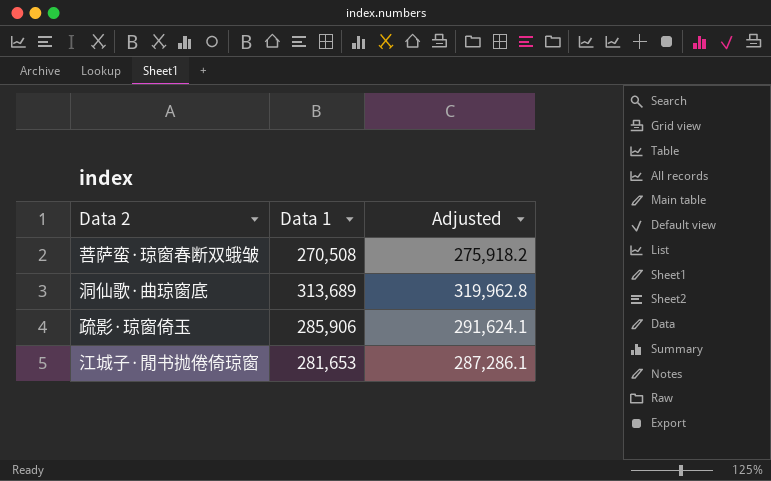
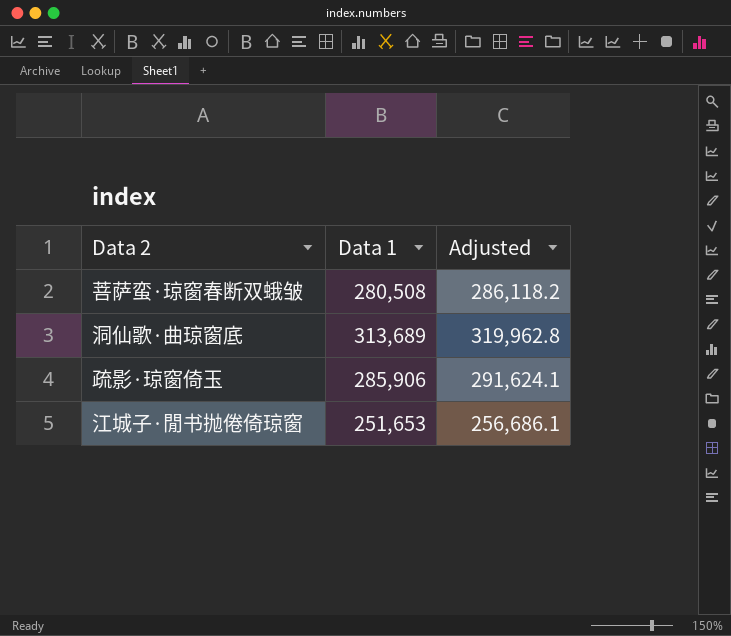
菩萨蛮·琼窗春断双蛾皱 | Data 1: 270,508 -> 280,508
菩萨蛮·琼窗春断双蛾皱 | Adjusted: 275,918.2 -> 286,118.2
江城子·閒书抛倦倚琼窗 | Data 1: 281,653 -> 251,653
江城子·閒书抛倦倚琼窗 | Adjusted: 287,286.1 -> 256,686.1

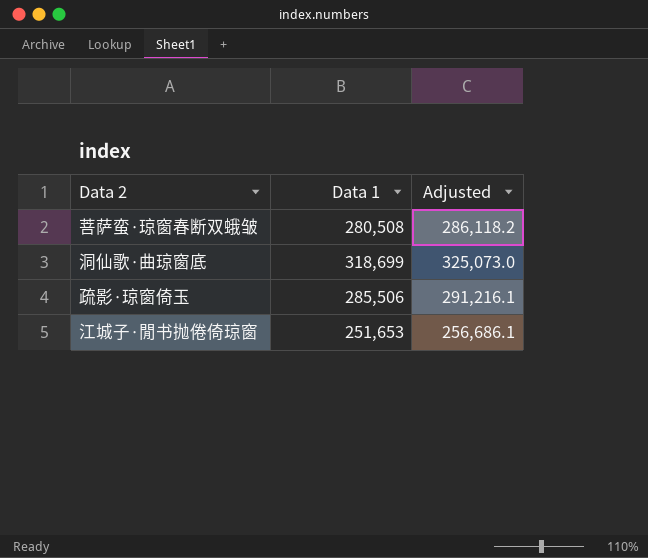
洞仙歌·曲琼窗底 | Data 1: 313,689 -> 318,699
洞仙歌·曲琼窗底 | Adjusted: 319,962.8 -> 325,073.0
疏影·琼窗倚玉 | Data 1: 285,906 -> 285,506
疏影·琼窗倚玉 | Adjusted: 291,624.1 -> 291,216.1

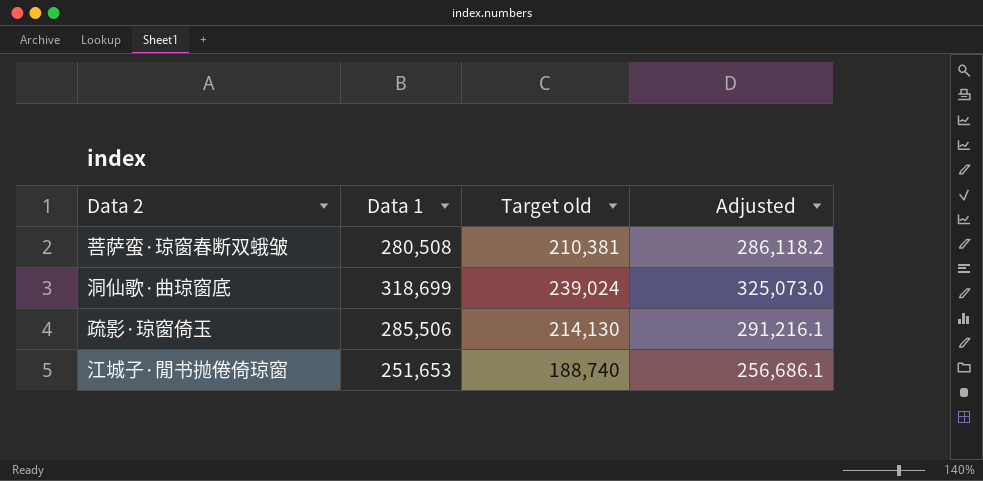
column Target old | formula: none -> [Data 1] * 0.75

